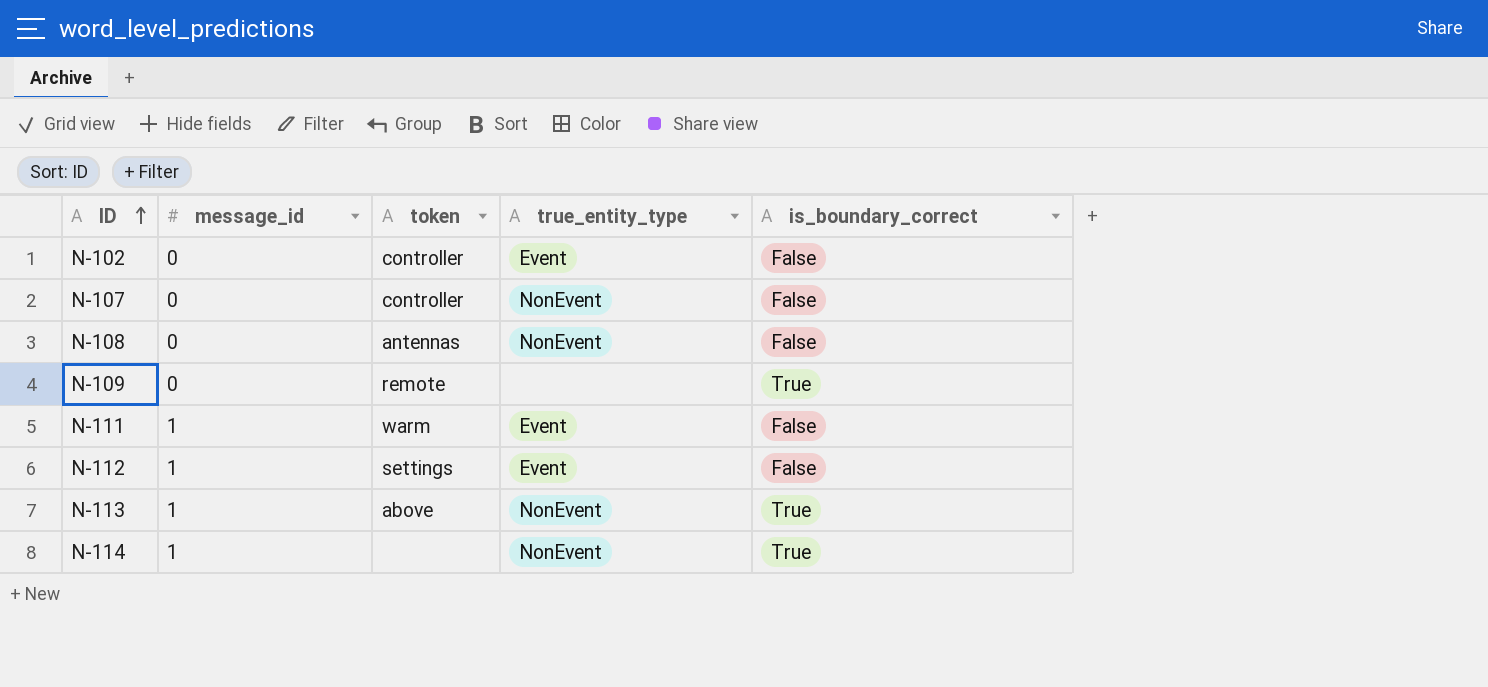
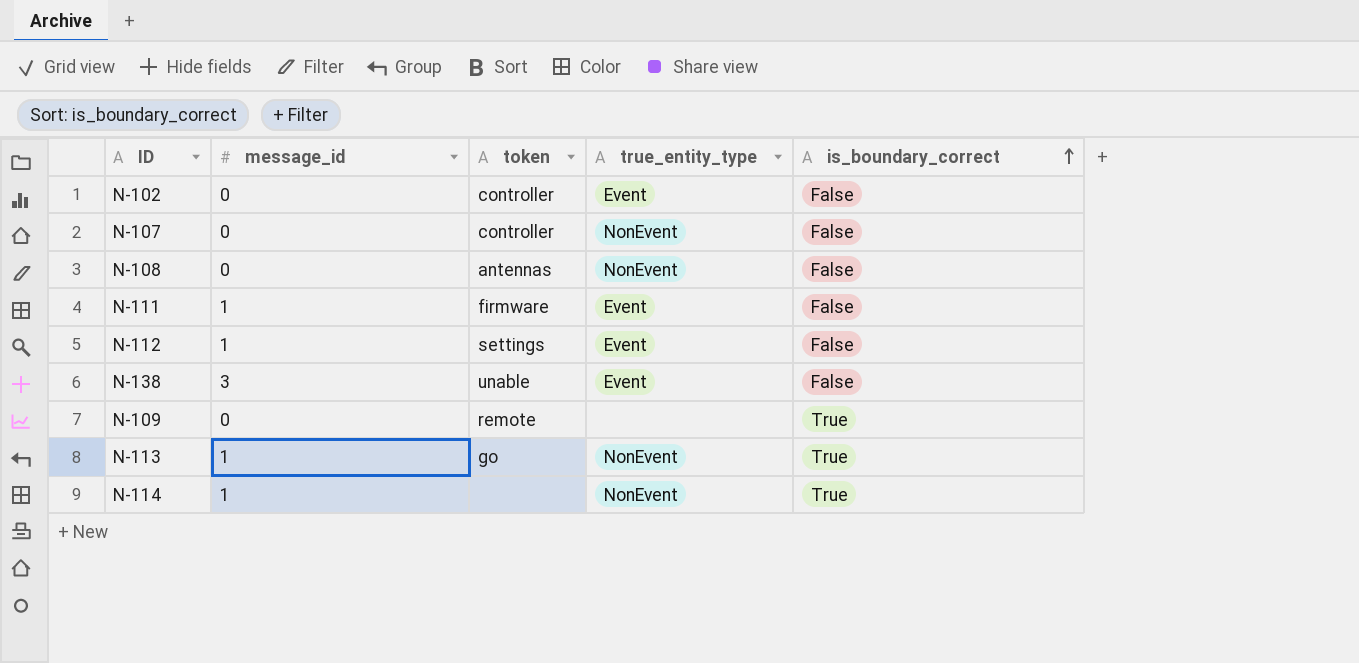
row order: ID ascending -> is_boundary_correct ascending
N-111 | token: warm -> firmware
row N-138: none -> 3 | unable | Event | False
N-113 | token: above -> go

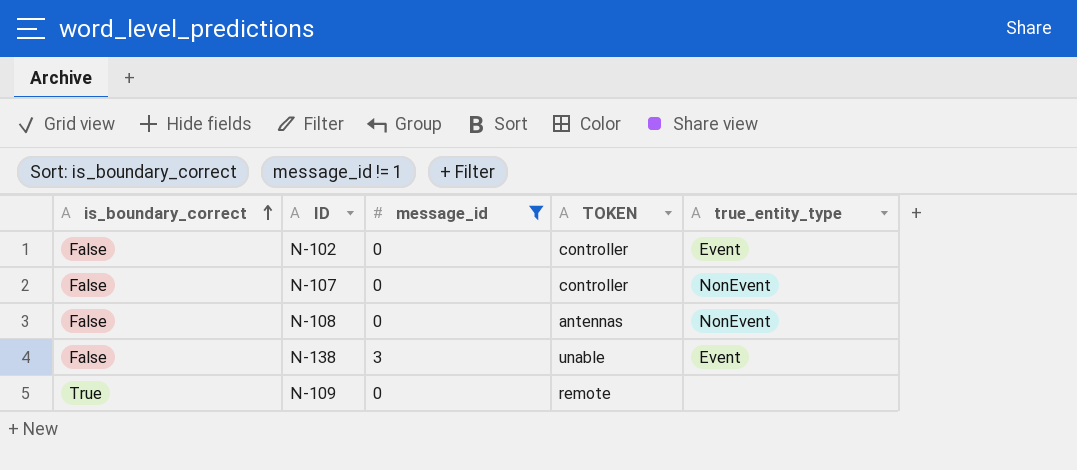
filter: none -> message_id != 1
column is_boundary_correct | position: 5 -> 1
column name: token -> TOKEN

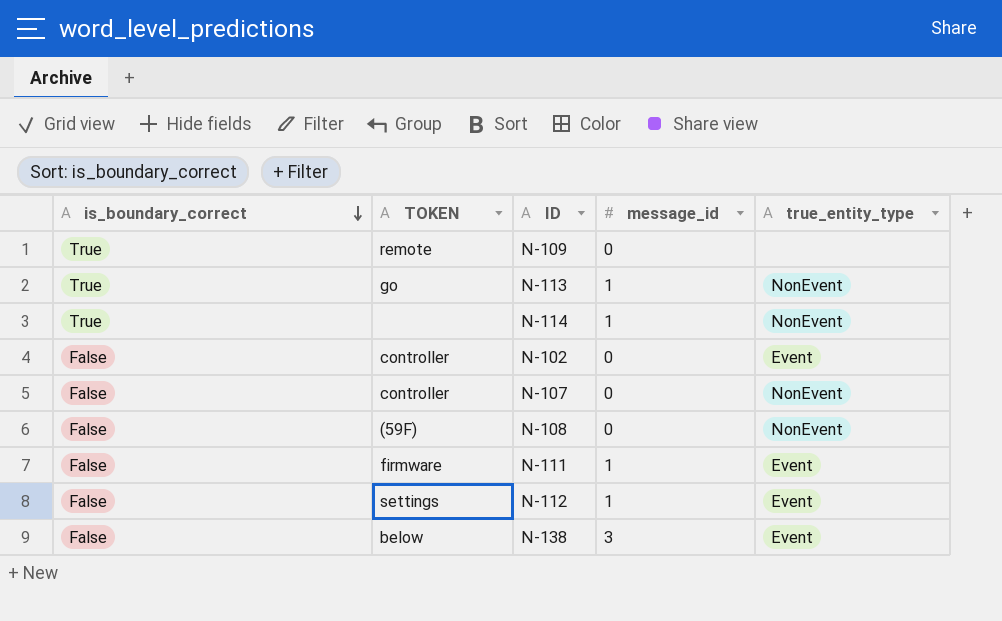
filter: message_id != 1 -> none
row order: is_boundary_correct ascending -> is_boundary_correct descending
column TOKEN | position: 4 -> 2
N-108 | TOKEN: antennas -> (59F)
N-138 | TOKEN: unable -> below

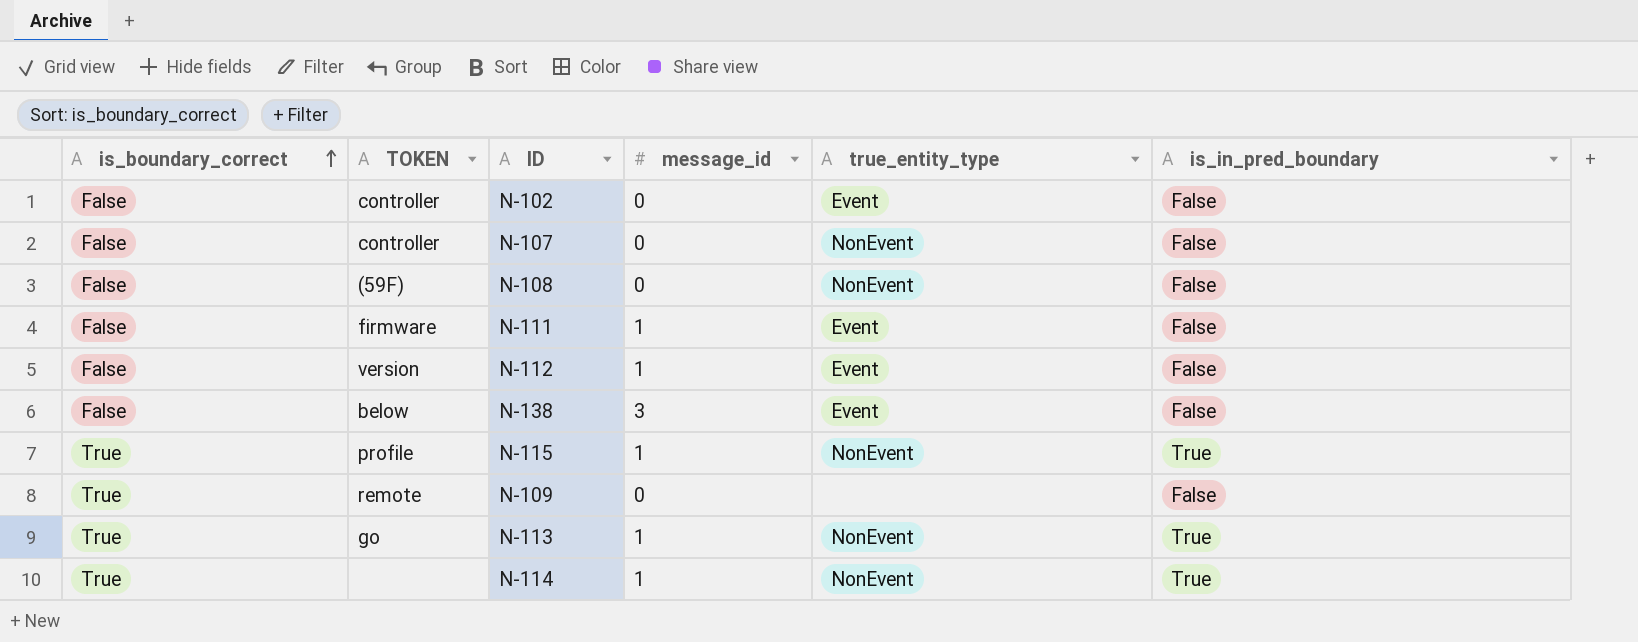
row order: is_boundary_correct descending -> is_boundary_correct ascending
column is_in_pred_boundary | position: none -> 6
N-112 | TOKEN: settings -> version
row N-115: none -> True | profile | 1 | NonEvent | True

